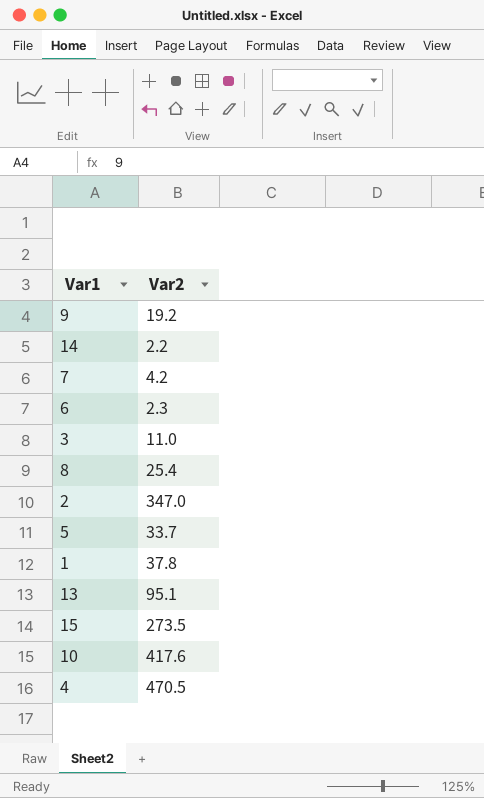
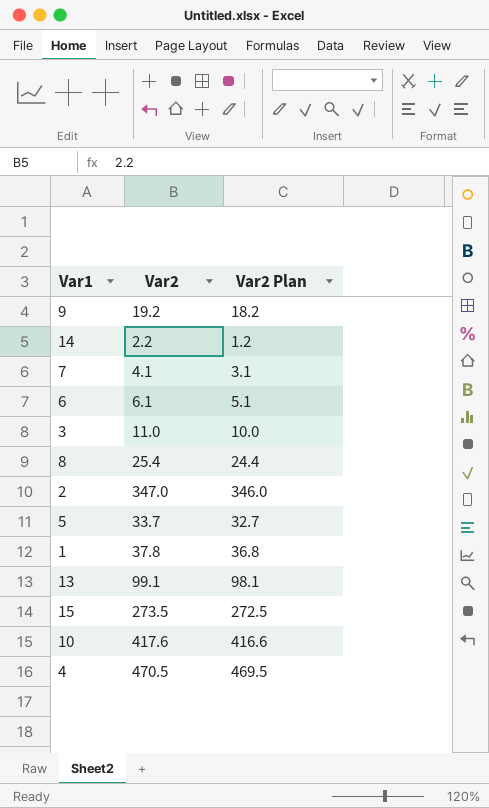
column Var2 Plan | formula: none -> [Var2] - 1
7 | Var2: 4.2 -> 4.1
6 | Var2: 2.3 -> 6.1
13 | Var2: 95.1 -> 99.1

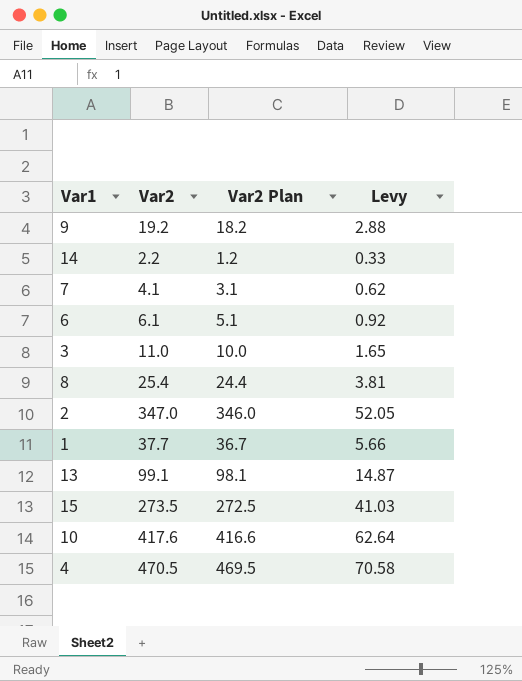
column Levy | formula: none -> [Var2] * 0.15
row 5: 33.7 | 32.7 -> none
1 | Var2: 37.8 -> 37.7
1 | Var2 Plan: 36.8 -> 36.7

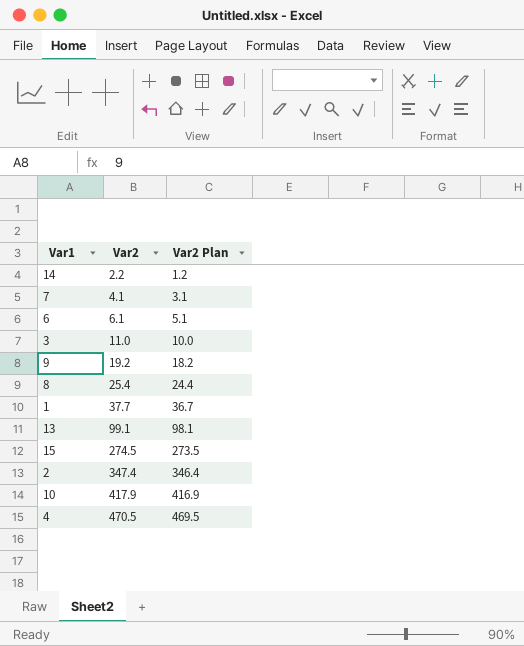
row order: none -> Var2 ascending
column Levy | formula: [Var2] * 0.15 -> none
15 | Var2: 273.5 -> 274.5
15 | Var2 Plan: 272.5 -> 273.5
2 | Var2: 347.0 -> 347.4
2 | Var2 Plan: 346.0 -> 346.4
10 | Var2: 417.6 -> 417.9
10 | Var2 Plan: 416.6 -> 416.9

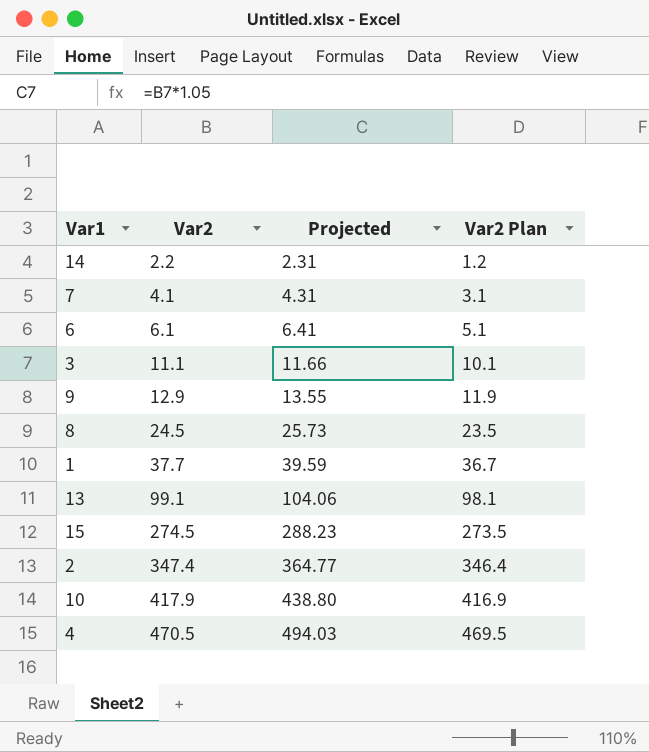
column Projected | formula: none -> [Var2] * 1.05
3 | Var2: 11.0 -> 11.1
3 | Var2 Plan: 10.0 -> 10.1
9 | Var2: 19.2 -> 12.9
9 | Var2 Plan: 18.2 -> 11.9
8 | Var2: 25.4 -> 24.5
8 | Var2 Plan: 24.4 -> 23.5

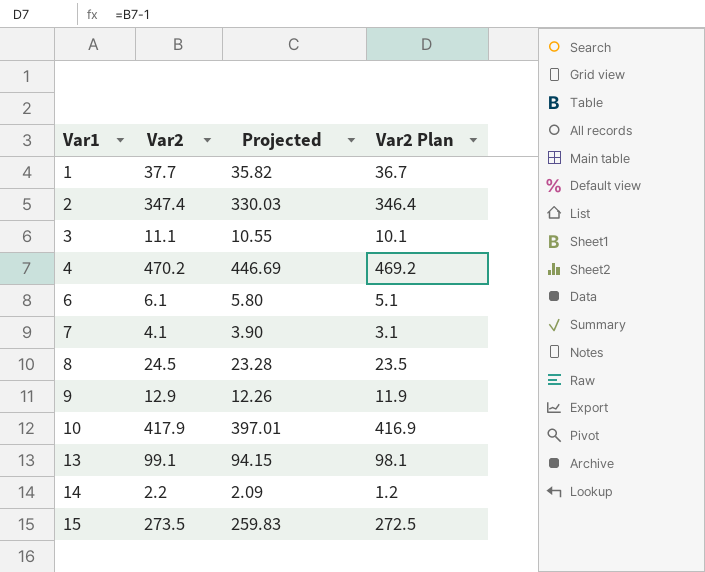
row order: Var2 ascending -> Var1 ascending
column Projected | formula: [Var2] * 1.05 -> [Var2] * 0.95
4 | Var2: 470.5 -> 470.2
4 | Var2 Plan: 469.5 -> 469.2
15 | Var2: 274.5 -> 273.5
15 | Var2 Plan: 273.5 -> 272.5

